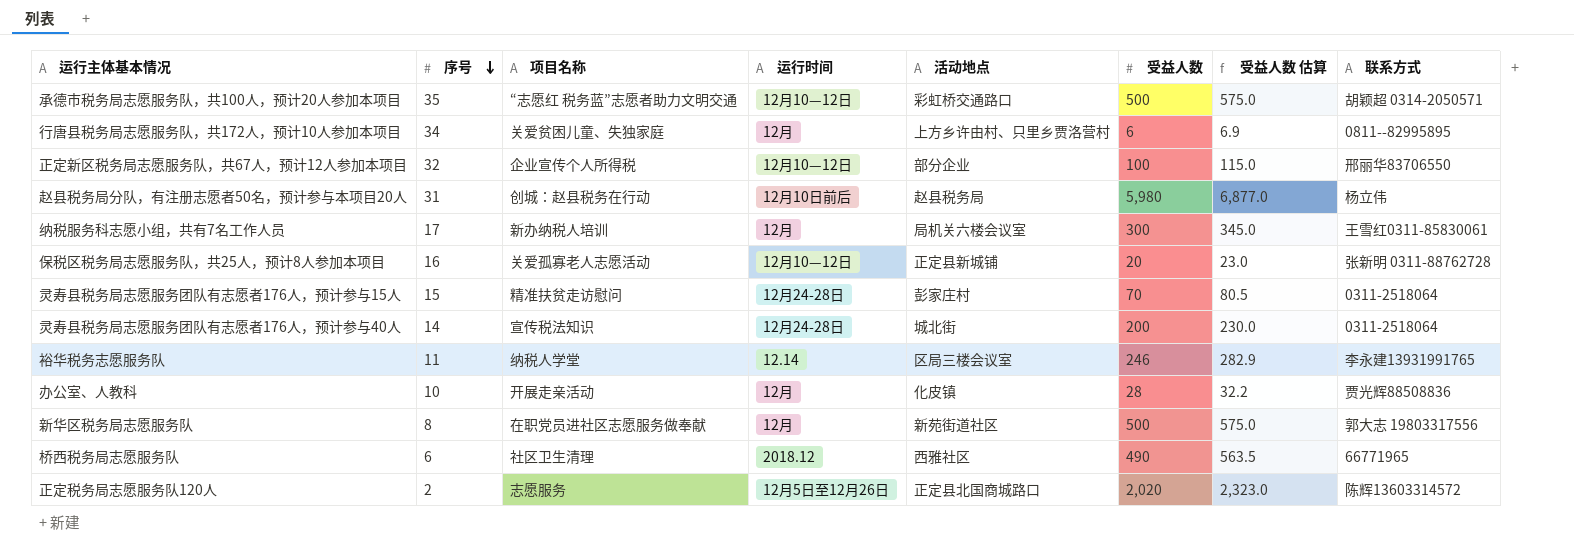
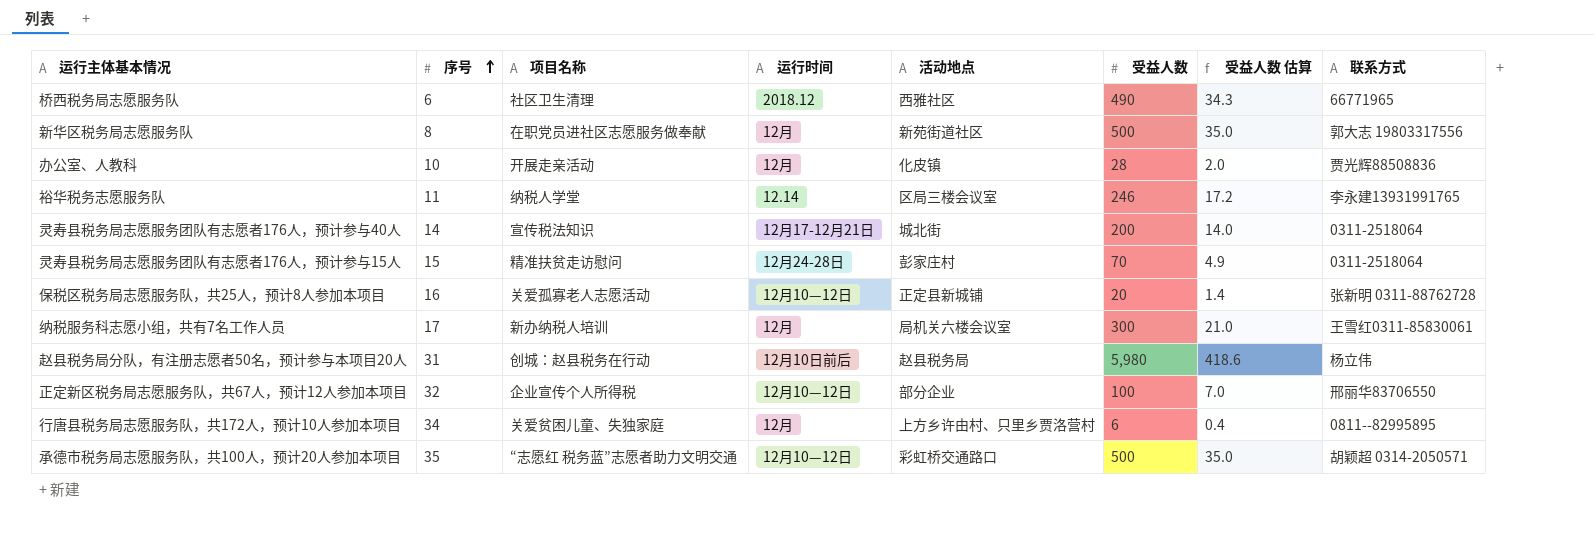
row order: 序号 descending -> 序号 ascending
column 受益人数 估算 | formula: [受益人数] * 1.15 -> [受益人数] * 0.07
row 正定税务局志愿服务队120人: 2 | 志愿服务 | 12月5日至12月26日 | 正定县北国商城路口 | 2,020 | 2,323.0 | 陈辉13603314572 -> none
灵寿县税务局志愿服务团队有志愿者176人，预计参与40人 | 运行时间: 12月24-28日 -> 12月17-12月21日

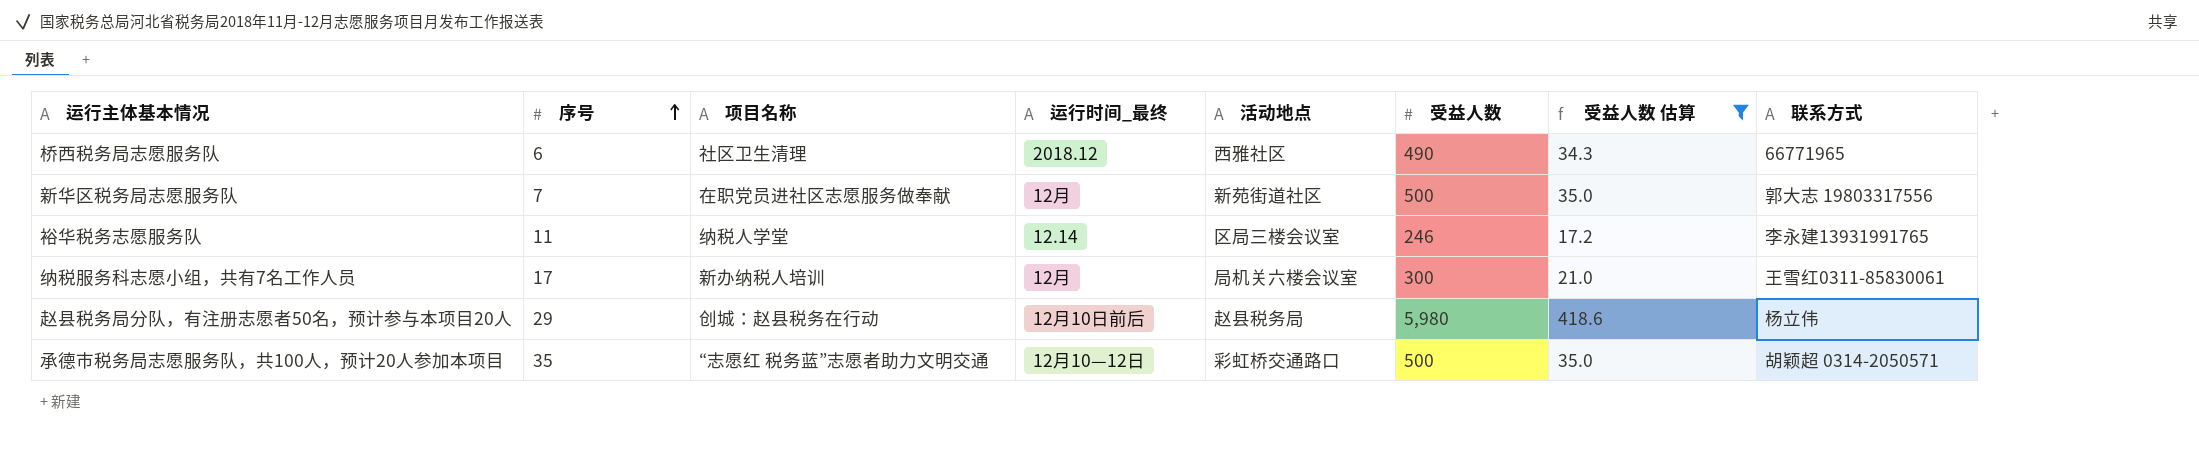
filter: none -> 受益人数 估算 >= 17.2
column name: 运行时间 -> 运行时间_最终
新华区税务局志愿服务队 | 序号: 8 -> 7
赵县税务局分队，有注册志愿者50名，预计参与本项目20人 | 序号: 31 -> 29

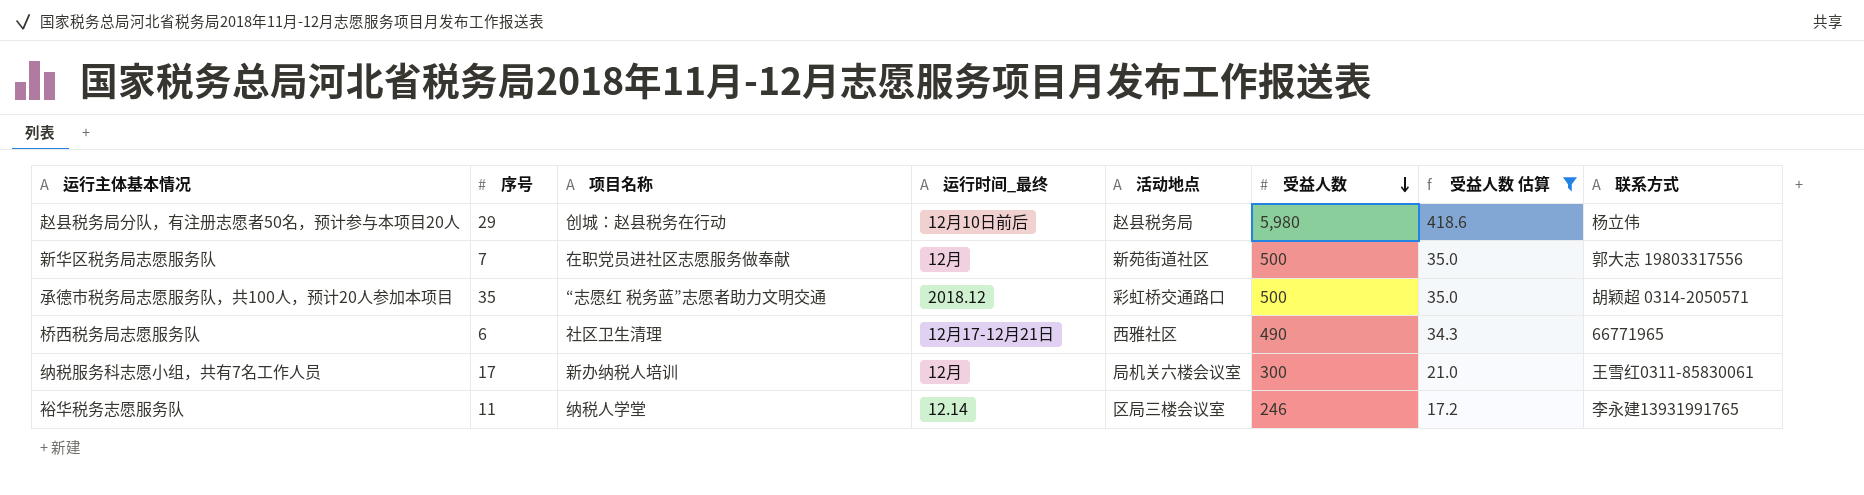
row order: 序号 ascending -> 受益人数 descending
承德市税务局志愿服务队，共100人，预计20人参加本项目 | 运行时间_最终: 12月10—12日 -> 2018.12
桥西税务局志愿服务队 | 运行时间_最终: 2018.12 -> 12月17-12月21日

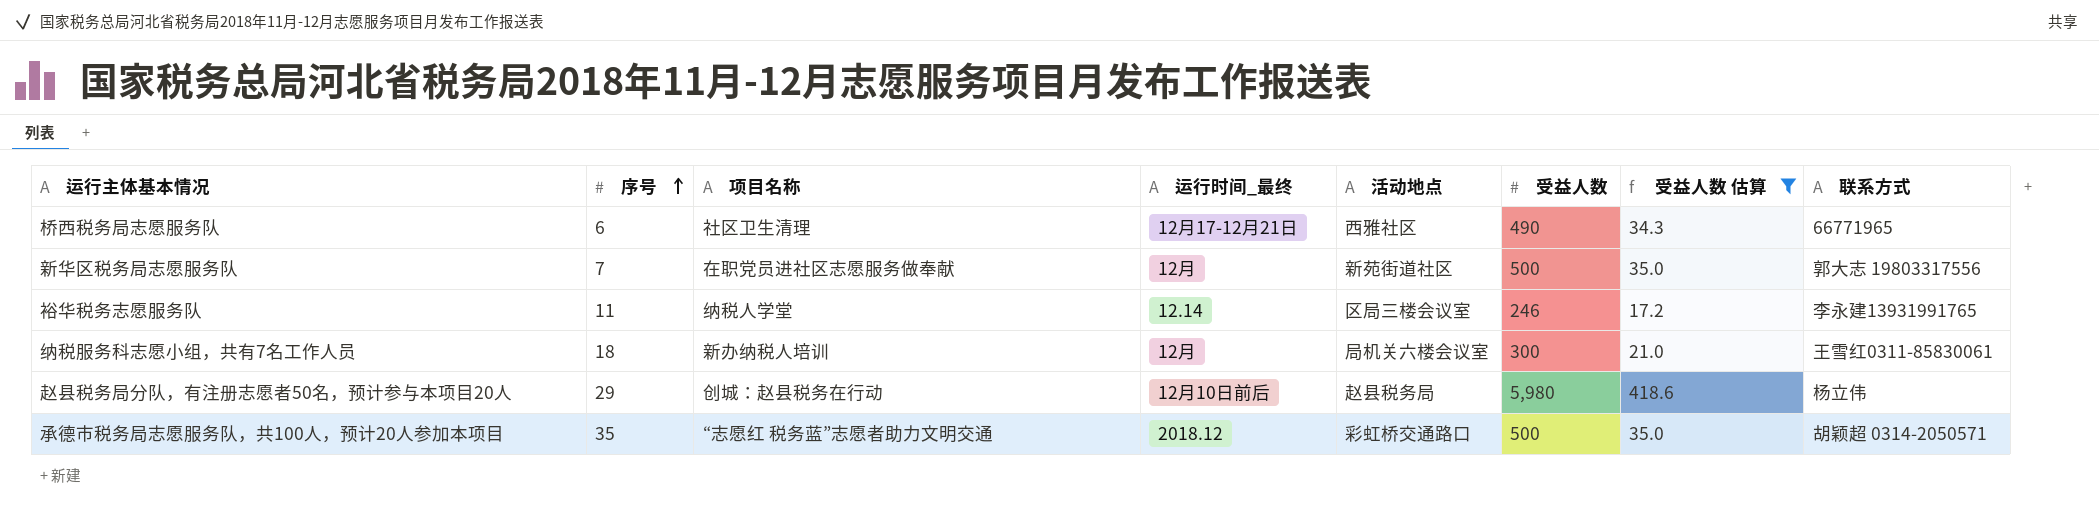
row order: 受益人数 descending -> 序号 ascending
纳税服务科志愿小组，共有7名工作人员 | 序号: 17 -> 18

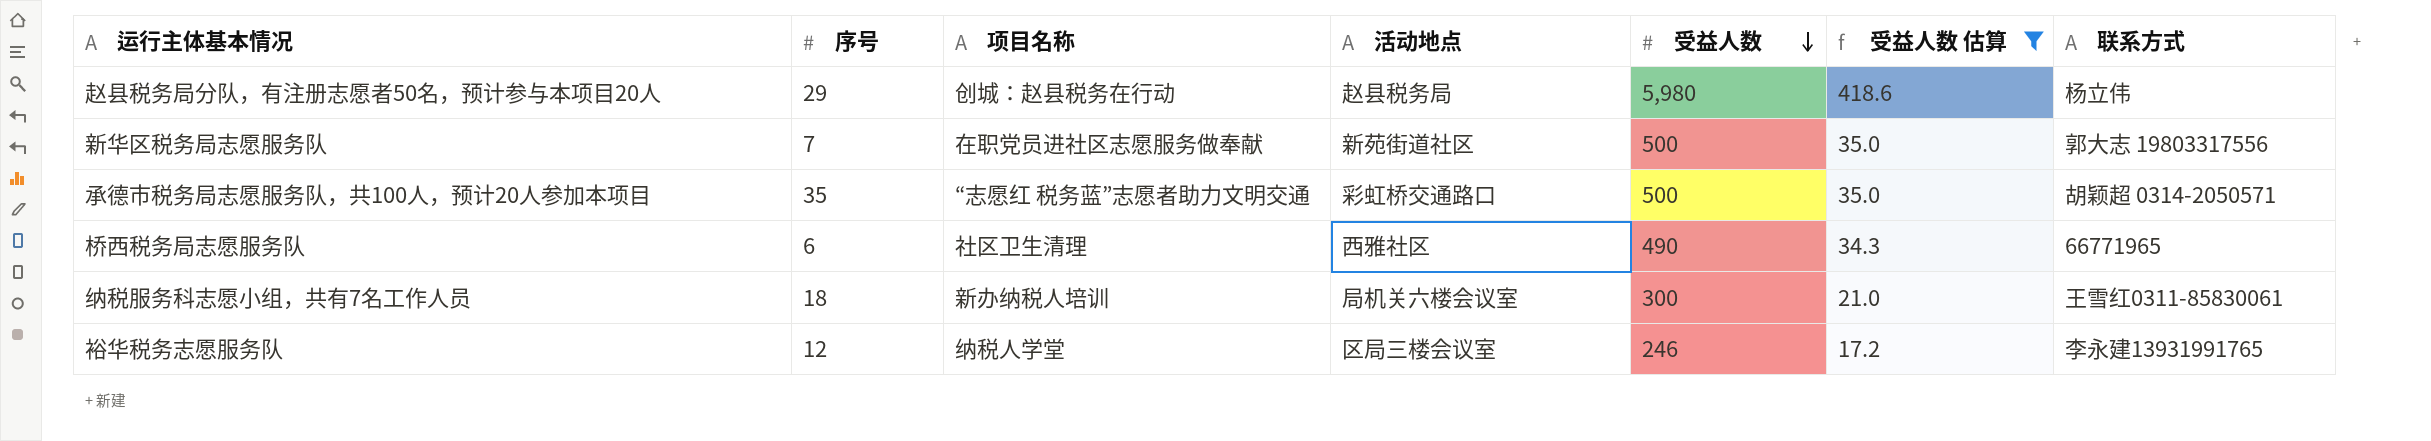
row order: 序号 ascending -> 受益人数 descending
column 运行时间_最终 | position: 4 -> none
裕华税务志愿服务队 | 序号: 11 -> 12

